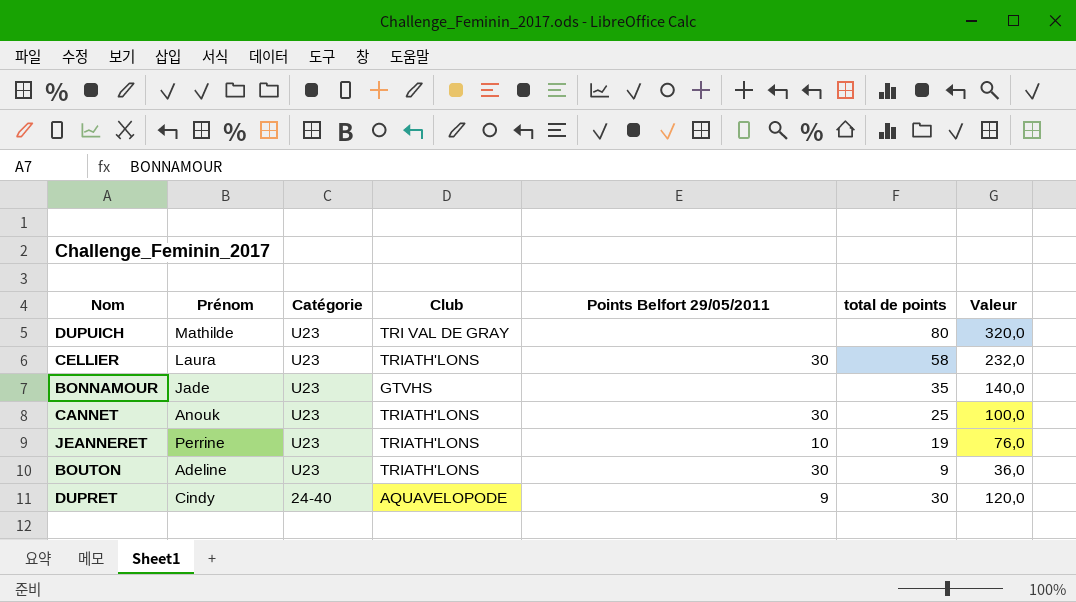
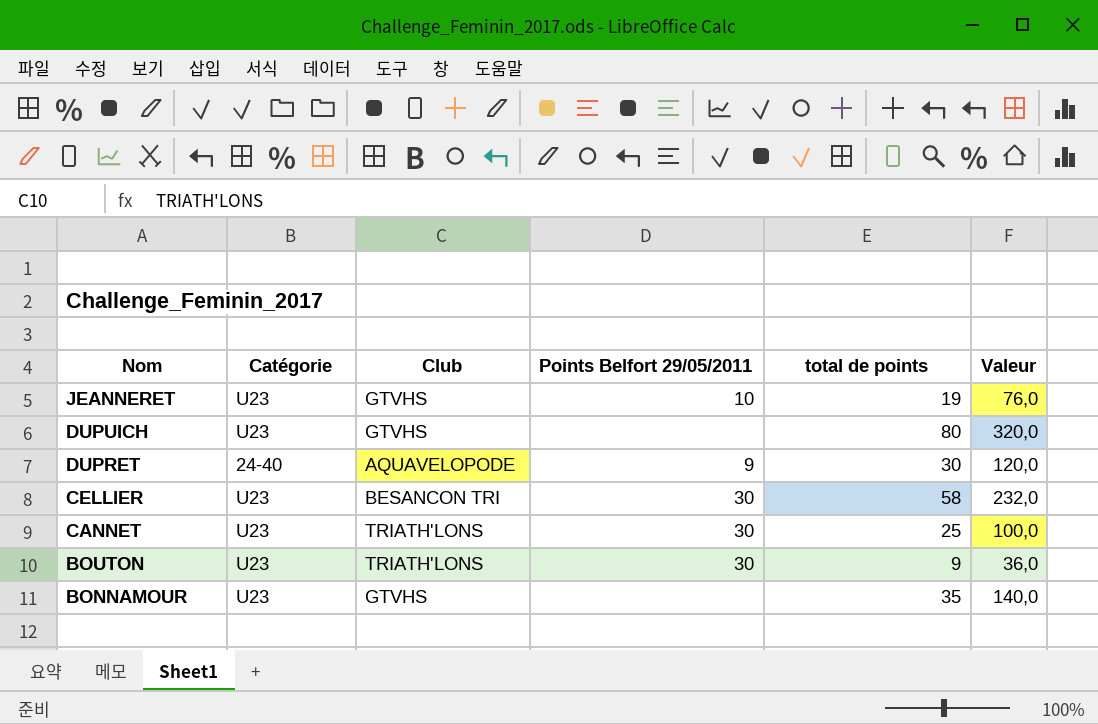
row order: Catégorie descending -> Nom descending
column Prénom | position: 2 -> none
JEANNERET | Club: TRIATH'LONS -> GTVHS
DUPUICH | Club: TRI VAL DE GRAY -> GTVHS
CELLIER | Club: TRIATH'LONS -> BESANCON TRI

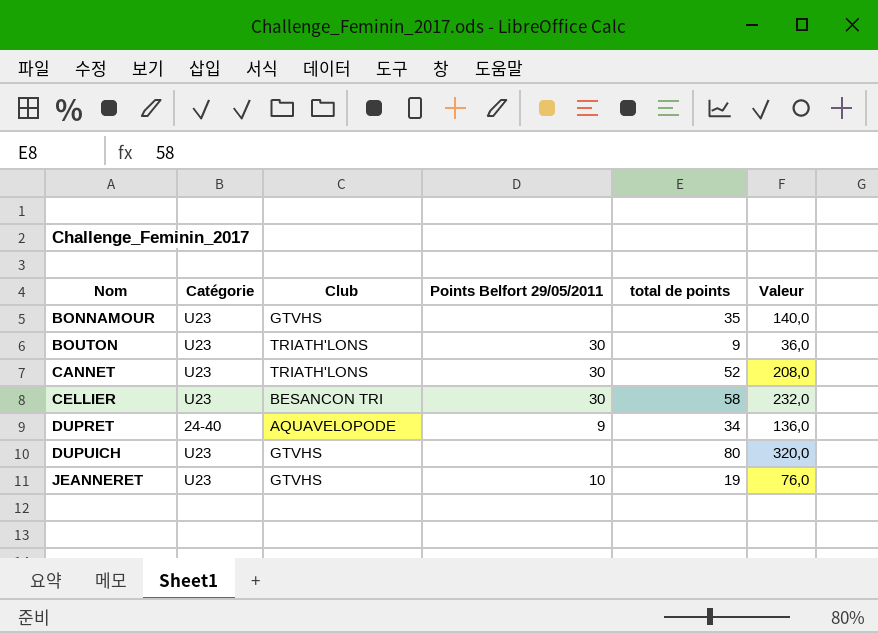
row order: Nom descending -> Nom ascending
CANNET | total de points: 25 -> 52
CANNET | Valeur: 100,0 -> 208,0
DUPRET | total de points: 30 -> 34
DUPRET | Valeur: 120,0 -> 136,0

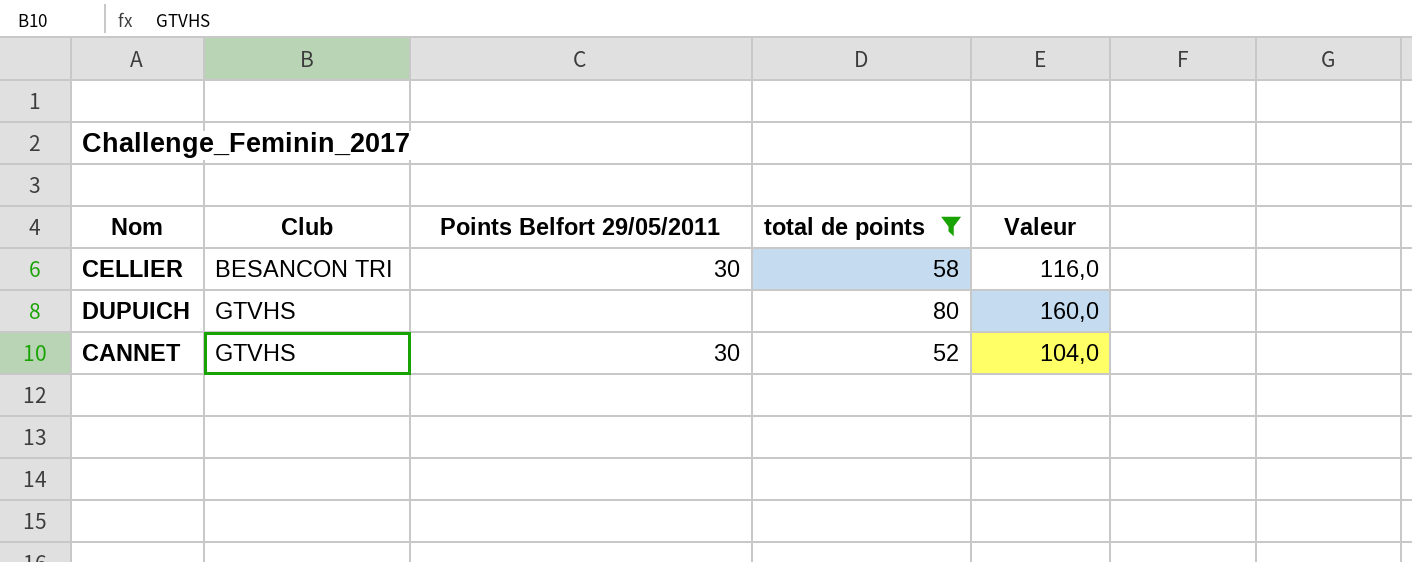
filter: none -> total de points >= 52
row order: Nom ascending -> Club ascending
column Catégorie | position: 2 -> none
column Valeur | formula: [total de points] * 4 -> [total de points] * 2
CANNET | Club: TRIATH'LONS -> GTVHS

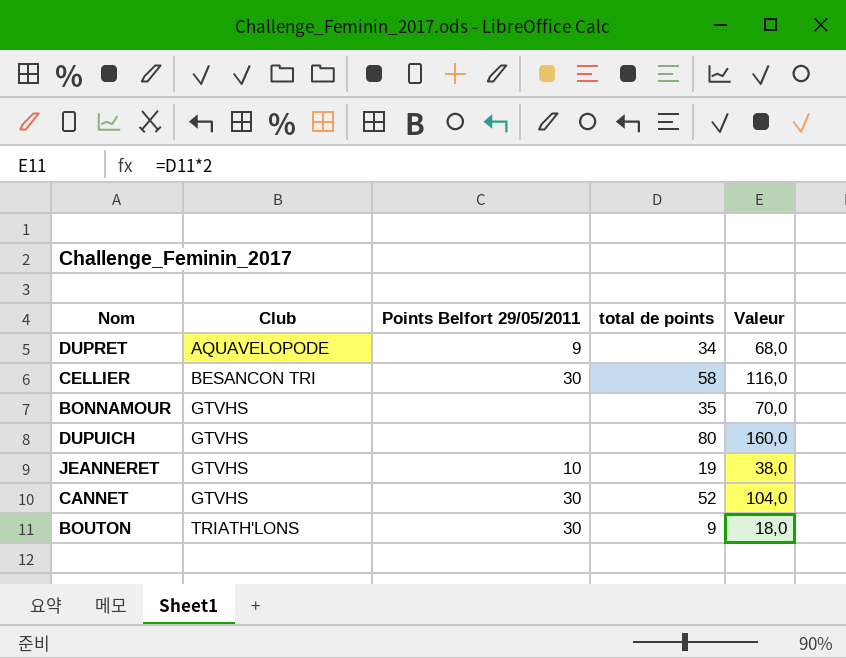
filter: total de points >= 52 -> none

